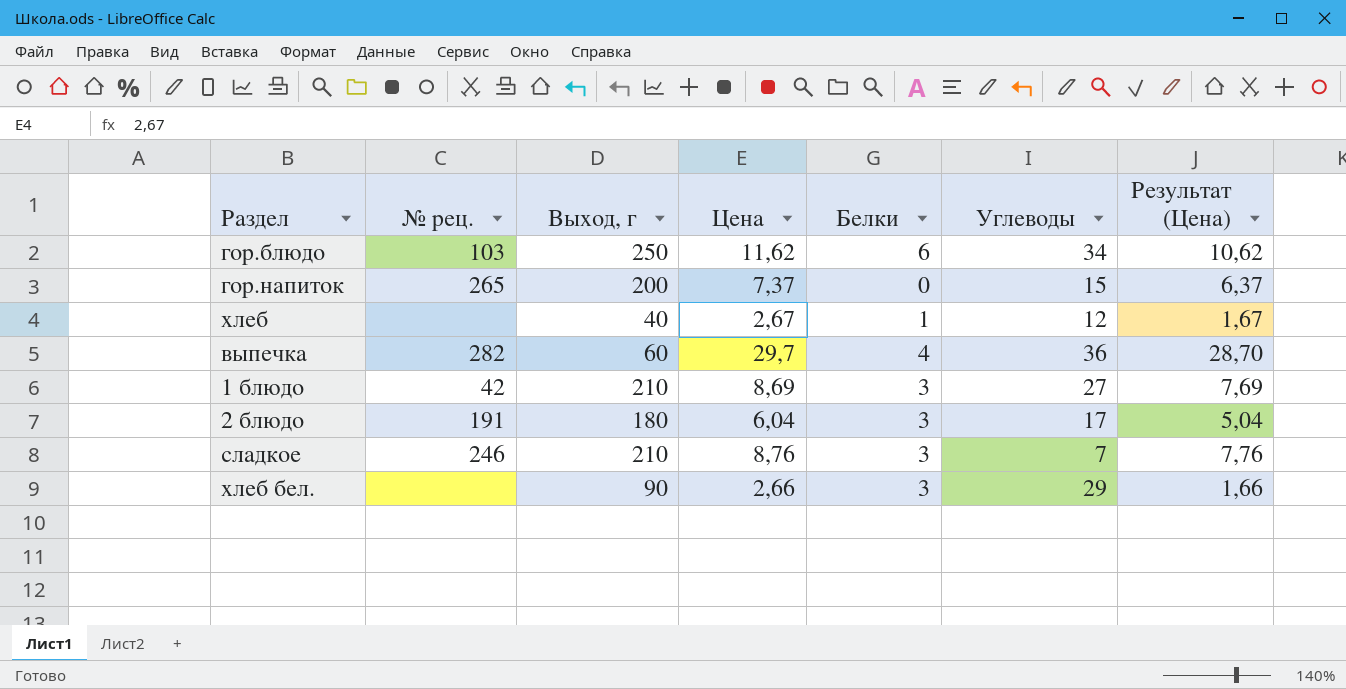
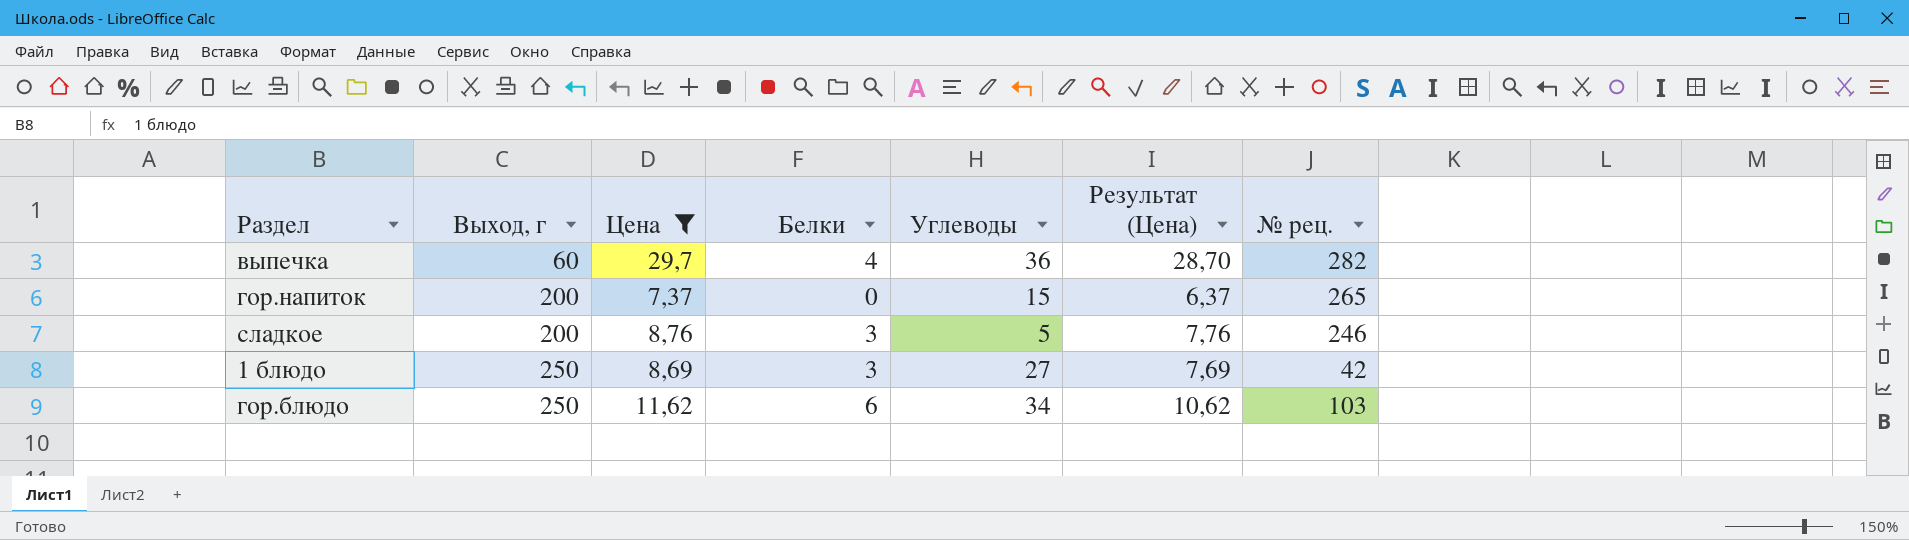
filter: none -> Цена >= 7,37
row order: none -> Выход, г ascending
column № рец. | position: 2 -> 7
сладкое | Выход, г: 210 -> 200
сладкое | Углеводы: 7 -> 5
1 блюдо | Выход, г: 210 -> 250

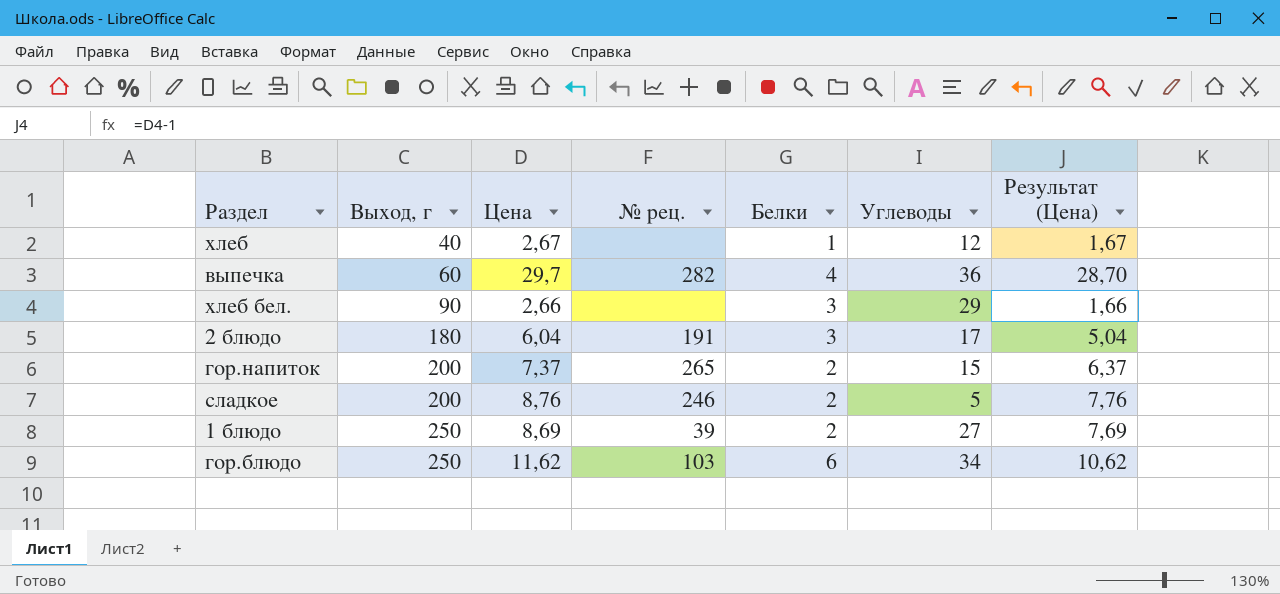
filter: Цена >= 7,37 -> none
column № рец. | position: 7 -> 4
гор.напиток | Белки: 0 -> 2
сладкое | Белки: 3 -> 2
1 блюдо | № рец.: 42 -> 39
1 блюдо | Белки: 3 -> 2

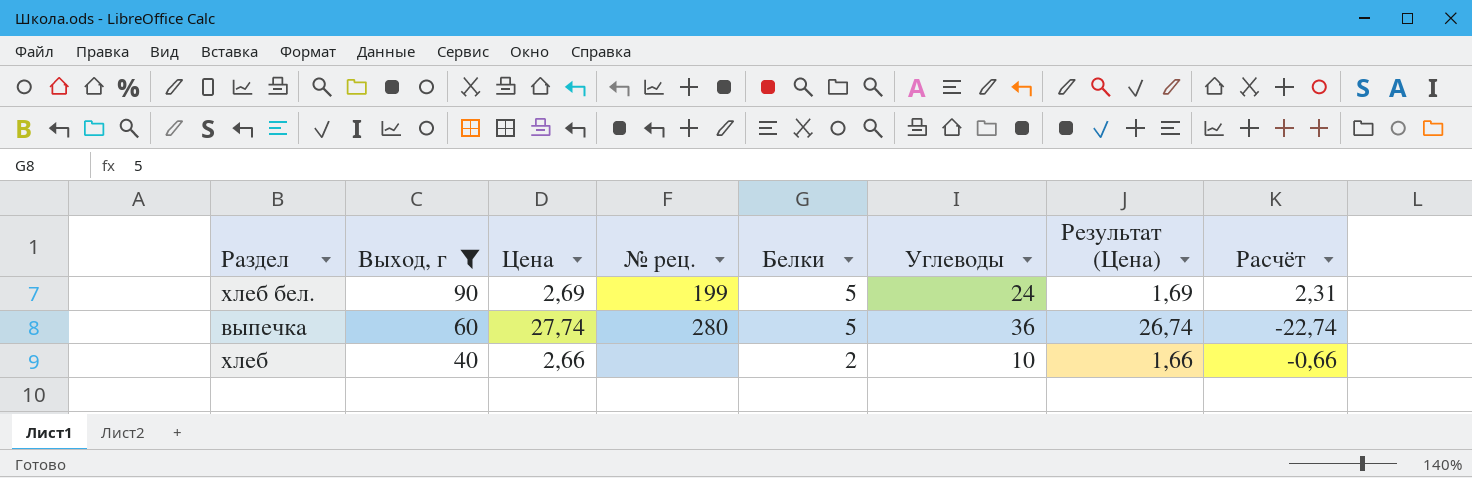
filter: none -> Выход, г <= 90
row order: Выход, г ascending -> Выход, г descending
column Расчёт | formula: none -> [Белки] - [Цена]
хлеб бел. | Цена: 2,66 -> 2,69
хлеб бел. | № рец.: none -> 199
хлеб бел. | Белки: 3 -> 5
хлеб бел. | Углеводы: 29 -> 24
хлеб бел. | Результат (Цена): 1,66 -> 1,69
выпечка | Цена: 29,7 -> 27,74
выпечка | № рец.: 282 -> 280
выпечка | Белки: 4 -> 5
выпечка | Результат (Цена): 28,70 -> 26,74
хлеб | Цена: 2,67 -> 2,66
хлеб | Белки: 1 -> 2
хлеб | Углеводы: 12 -> 10
хлеб | Результат (Цена): 1,67 -> 1,66

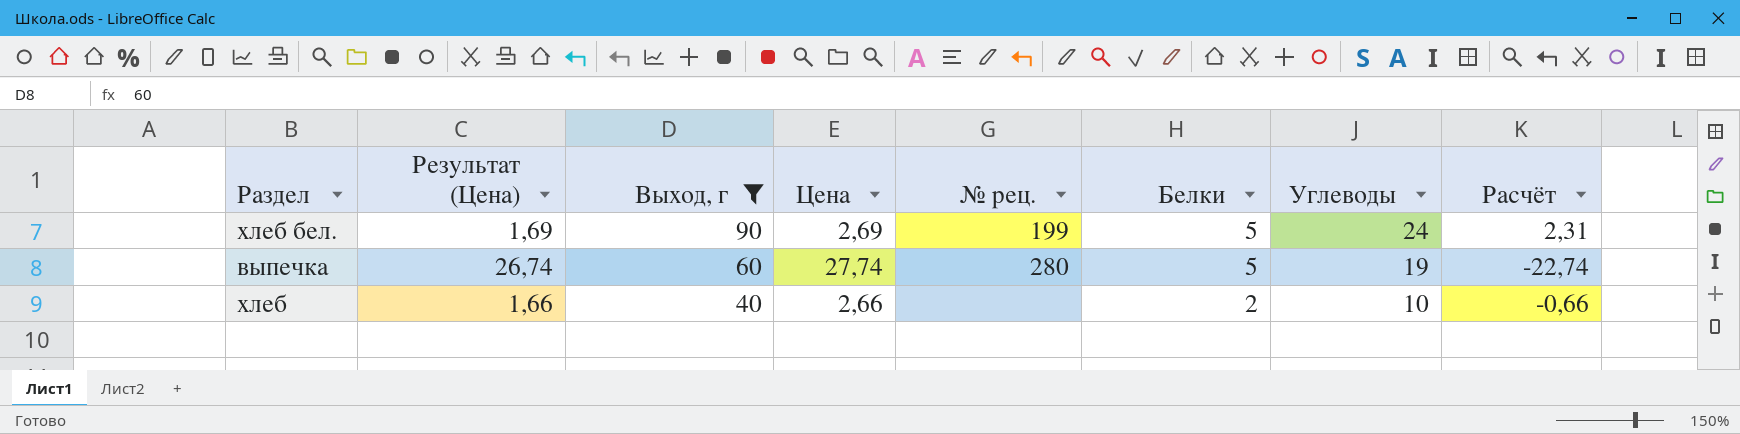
column Результат (Цена) | position: 7 -> 2
выпечка | Углеводы: 36 -> 19

